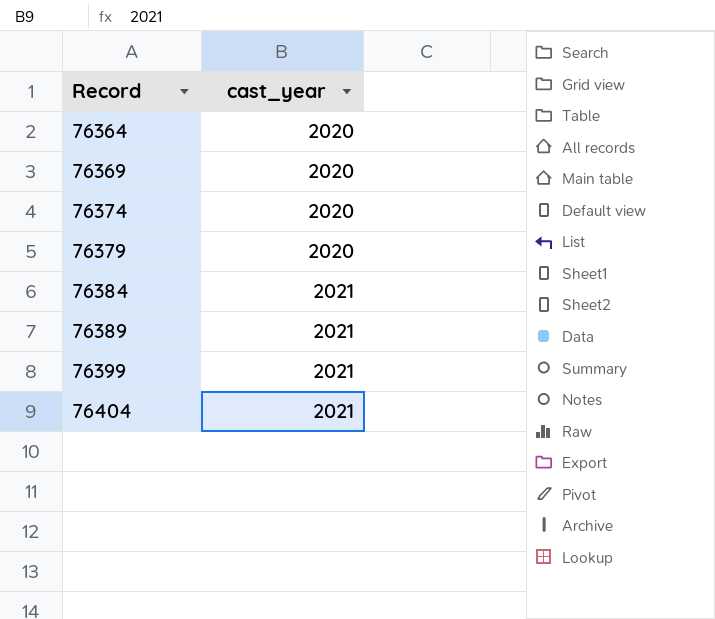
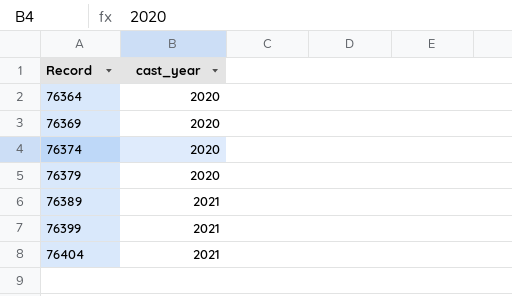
row 76384: 2021 -> none

